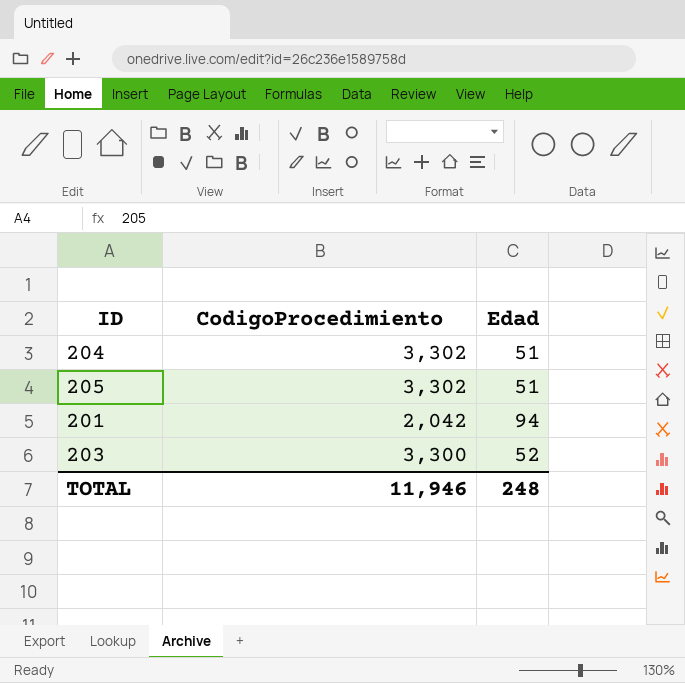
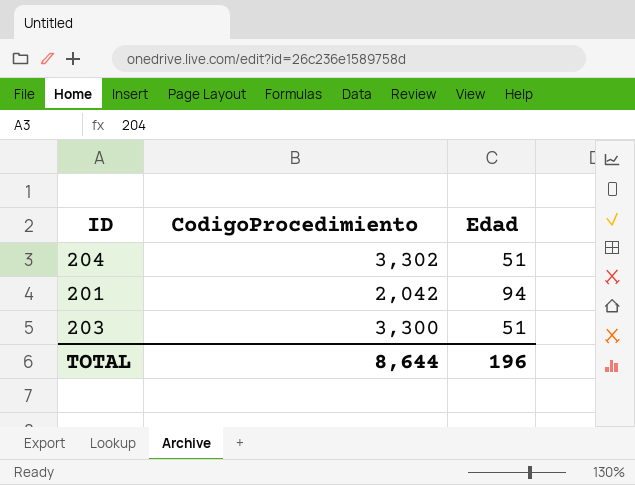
row 205: 3,302 | 51 -> none
203 | Edad: 52 -> 51
TOTAL | CodigoProcedimiento: 11,946 -> 8,644
TOTAL | Edad: 248 -> 196

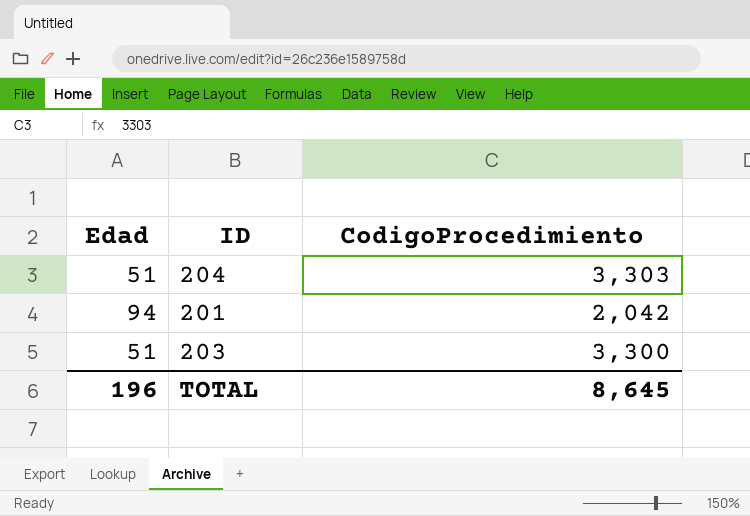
column Edad | position: 3 -> 1
204 | CodigoProcedimiento: 3,302 -> 3,303
TOTAL | CodigoProcedimiento: 8,644 -> 8,645

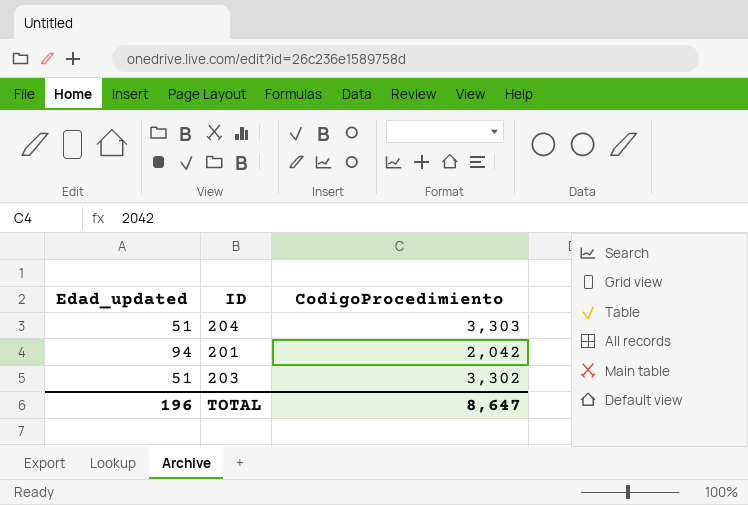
column name: Edad -> Edad_updated
203 | CodigoProcedimiento: 3,300 -> 3,302
TOTAL | CodigoProcedimiento: 8,645 -> 8,647

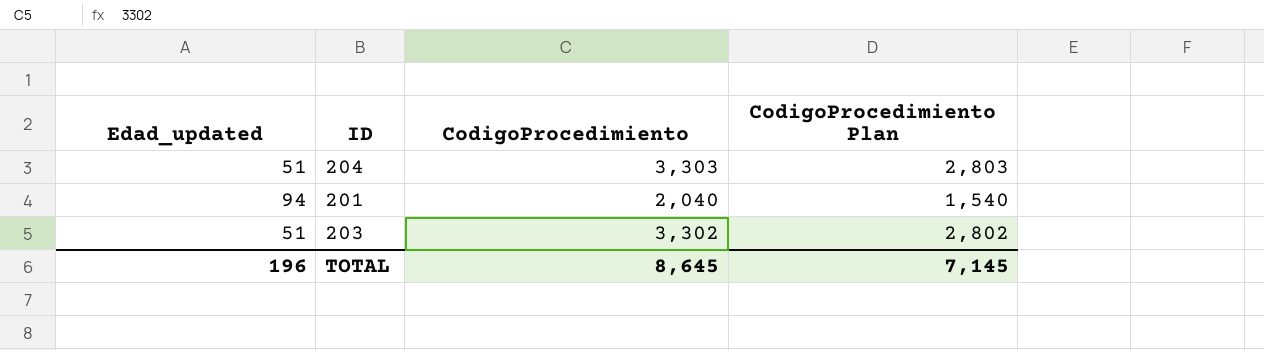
column CodigoProcedimiento Plan | formula: none -> [CodigoProcedimiento] - 500
201 | CodigoProcedimiento: 2,042 -> 2,040
TOTAL | CodigoProcedimiento: 8,647 -> 8,645

